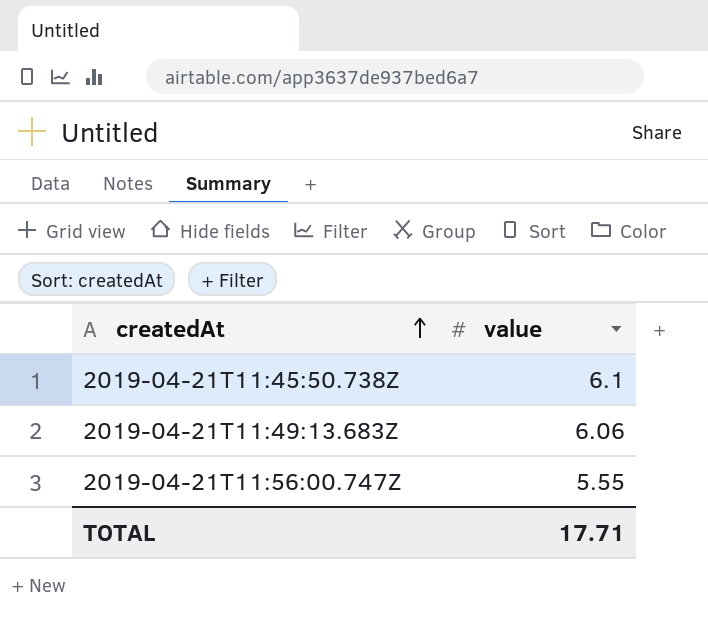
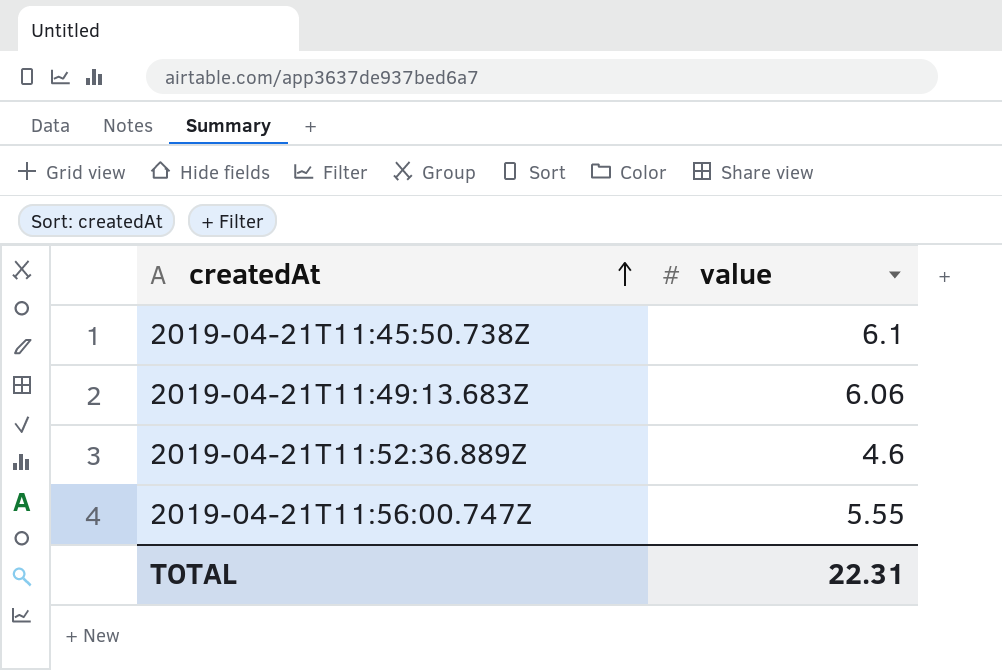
row 2019-04-21T11:52:36.889Z: none -> 4.6
TOTAL | value: 17.71 -> 22.31

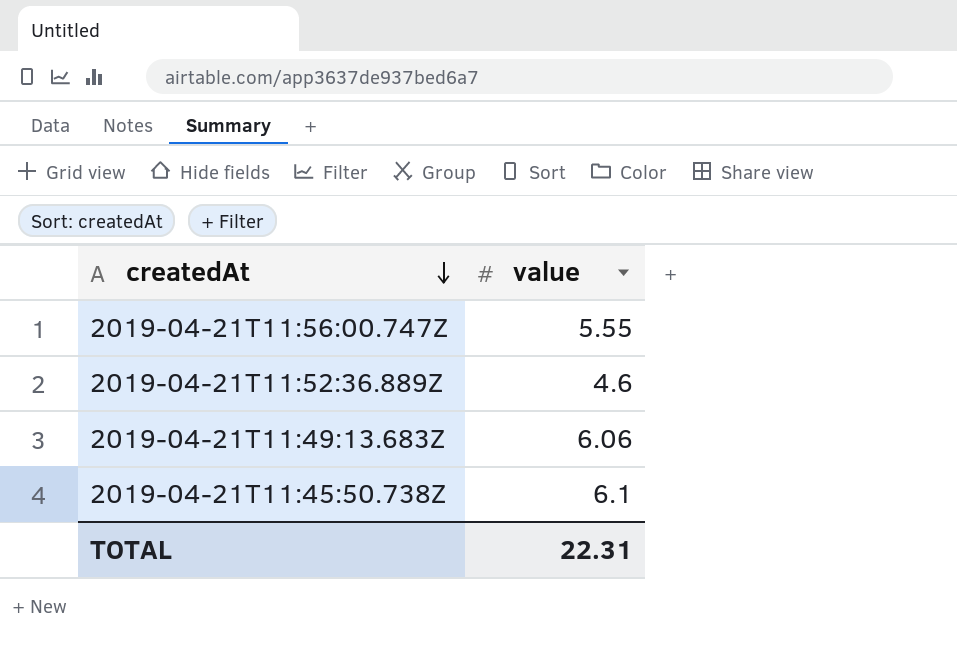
row order: createdAt ascending -> createdAt descending

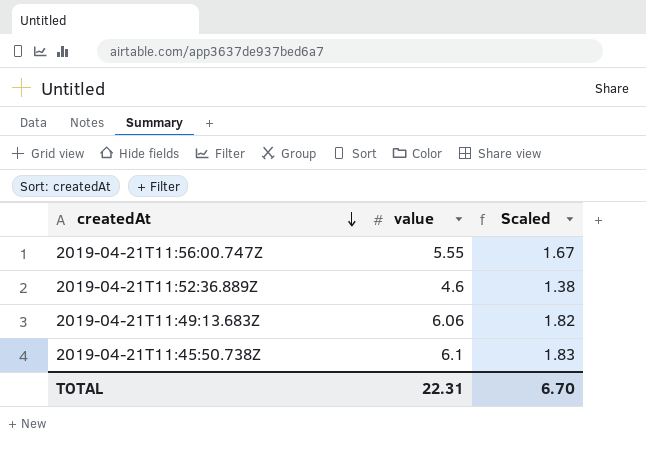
column Scaled | formula: none -> [value] * 0.3

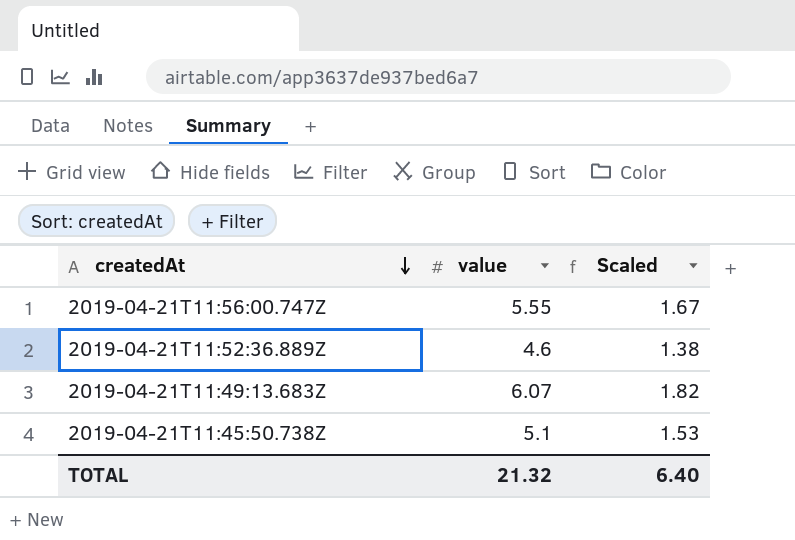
2019-04-21T11:49:13.683Z | value: 6.06 -> 6.07
2019-04-21T11:45:50.738Z | value: 6.1 -> 5.1
2019-04-21T11:45:50.738Z | Scaled: 1.83 -> 1.53
TOTAL | value: 22.31 -> 21.32
TOTAL | Scaled: 6.70 -> 6.40

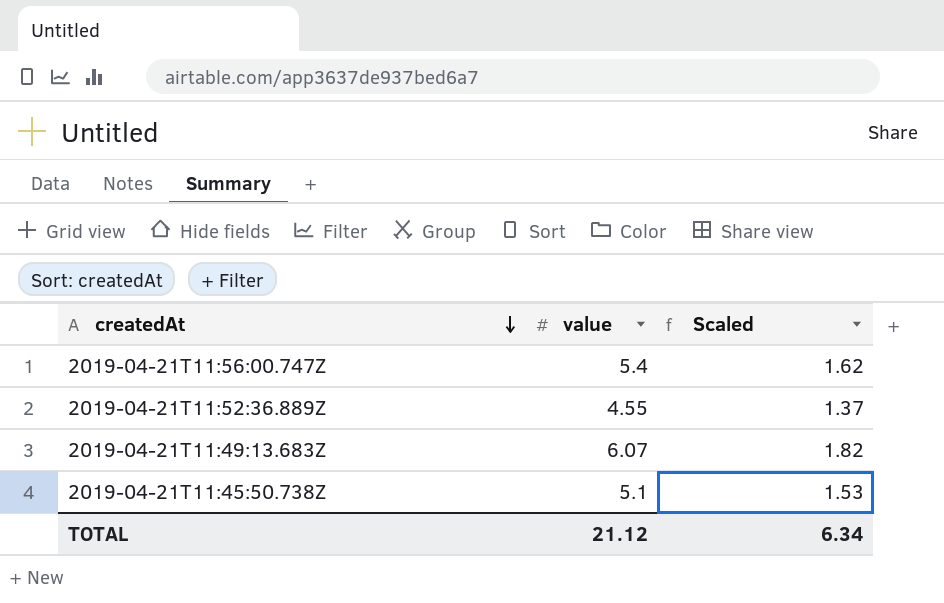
2019-04-21T11:56:00.747Z | value: 5.55 -> 5.4
2019-04-21T11:56:00.747Z | Scaled: 1.67 -> 1.62
2019-04-21T11:52:36.889Z | value: 4.6 -> 4.55
2019-04-21T11:52:36.889Z | Scaled: 1.38 -> 1.37
TOTAL | value: 21.32 -> 21.12
TOTAL | Scaled: 6.40 -> 6.34

